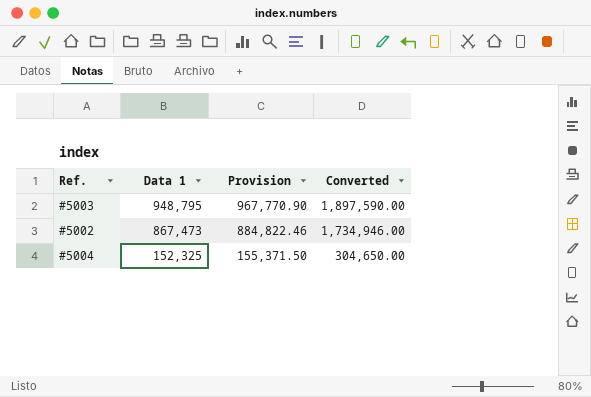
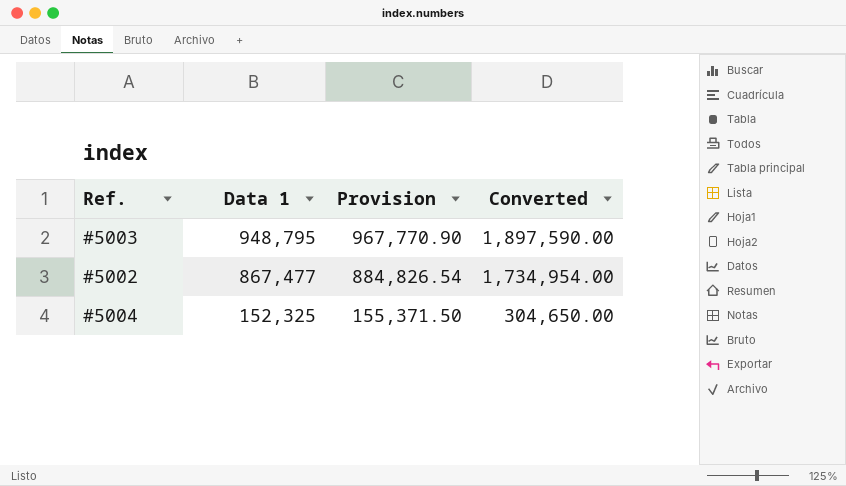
#5002 | Data 1: 867,473 -> 867,477
#5002 | Provision: 884,822.46 -> 884,826.54
#5002 | Converted: 1,734,946.00 -> 1,734,954.00

